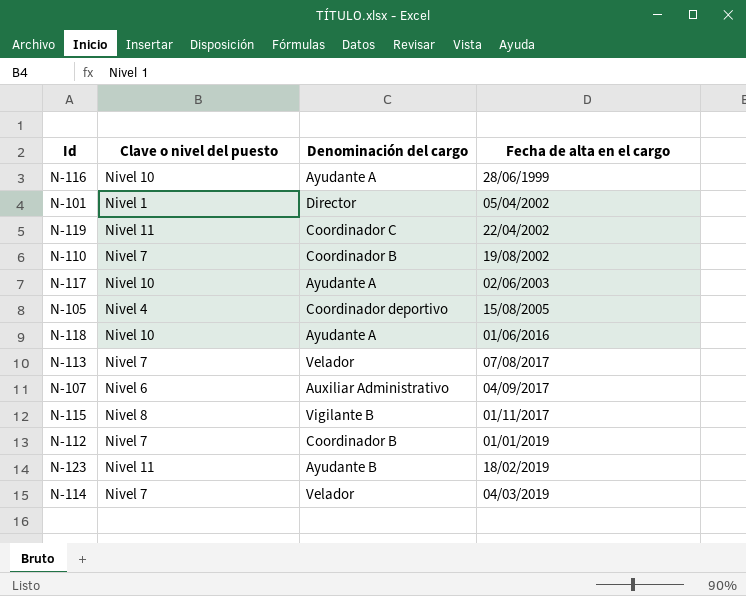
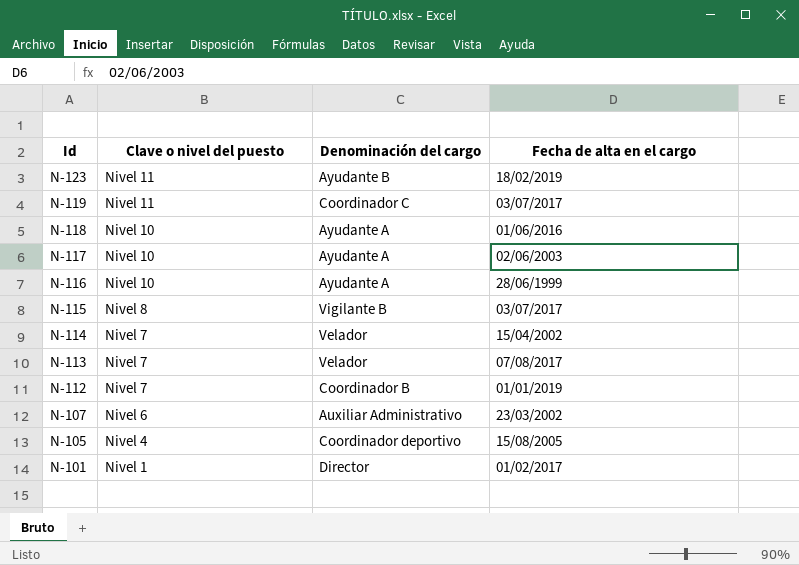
row order: Fecha de alta en el cargo ascending -> Id descending
row N-110: Nivel 7 | Coordinador B | 19/08/2002 -> none
N-119 | Fecha de alta en el cargo: 22/04/2002 -> 03/07/2017
N-115 | Fecha de alta en el cargo: 01/11/2017 -> 03/07/2017
N-114 | Fecha de alta en el cargo: 04/03/2019 -> 15/04/2002
N-107 | Fecha de alta en el cargo: 04/09/2017 -> 23/03/2002
N-101 | Fecha de alta en el cargo: 05/04/2002 -> 01/02/2017

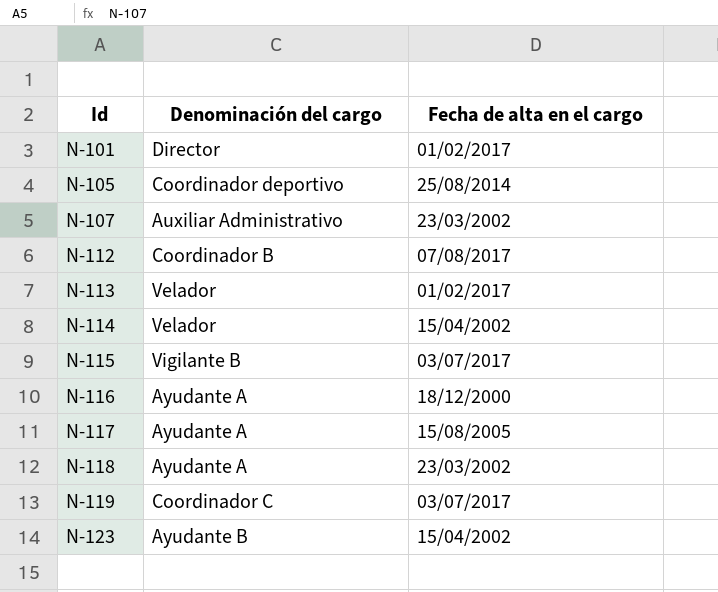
row order: Id descending -> Id ascending
column Clave o nivel del puesto | position: 2 -> none
N-105 | Fecha de alta en el cargo: 15/08/2005 -> 25/08/2014
N-112 | Fecha de alta en el cargo: 01/01/2019 -> 07/08/2017
N-113 | Fecha de alta en el cargo: 07/08/2017 -> 01/02/2017
N-116 | Fecha de alta en el cargo: 28/06/1999 -> 18/12/2000
N-117 | Fecha de alta en el cargo: 02/06/2003 -> 15/08/2005
N-118 | Fecha de alta en el cargo: 01/06/2016 -> 23/03/2002
N-123 | Fecha de alta en el cargo: 18/02/2019 -> 15/04/2002

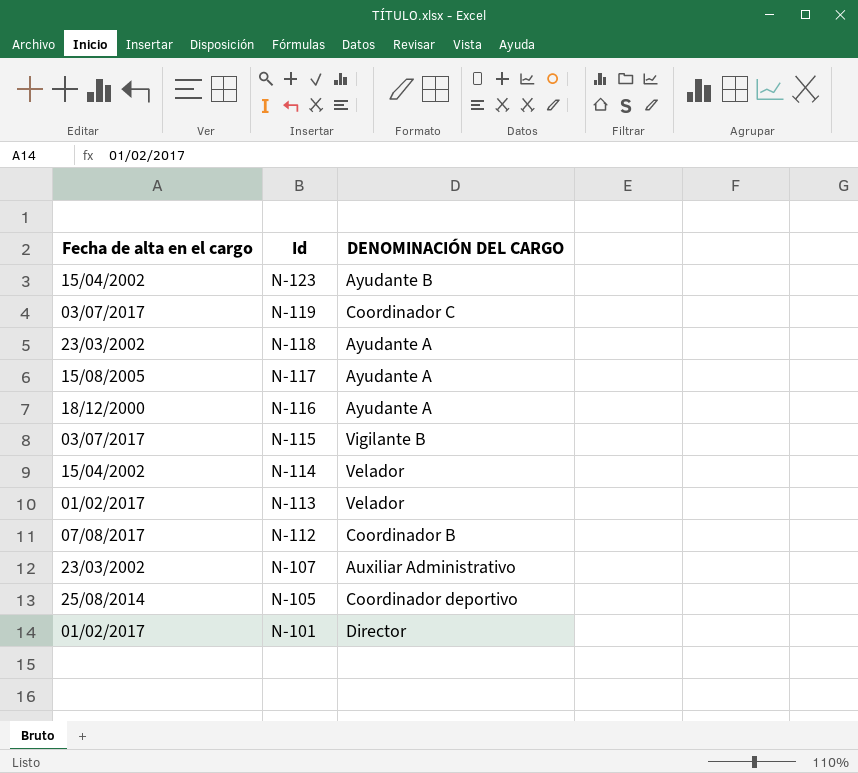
row order: Id ascending -> Id descending
column Fecha de alta en el cargo | position: 3 -> 1
column name: Denominación del cargo -> DENOMINACIÓN DEL CARGO

